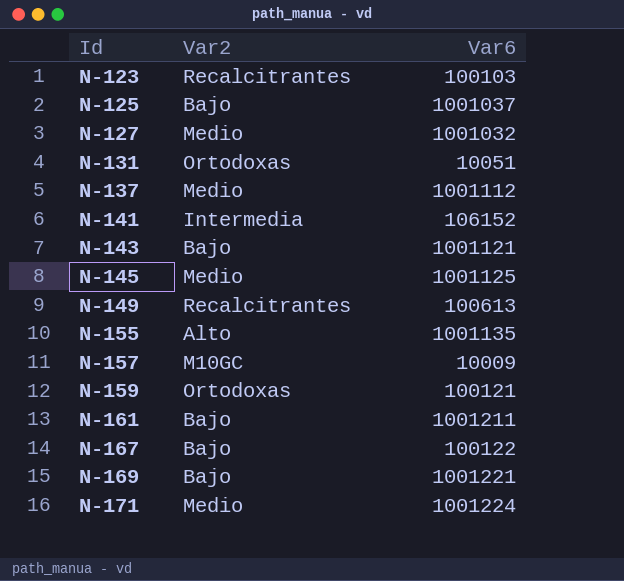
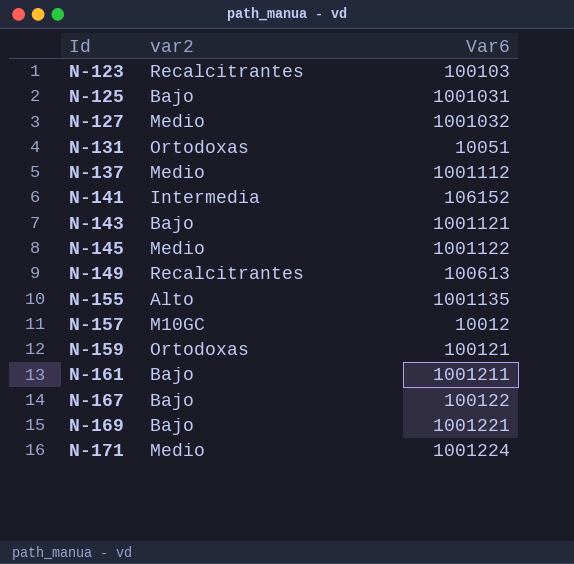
column name: Var2 -> var2
N-125 | Var6: 1001037 -> 1001031
N-145 | Var6: 1001125 -> 1001122
N-157 | Var6: 10009 -> 10012

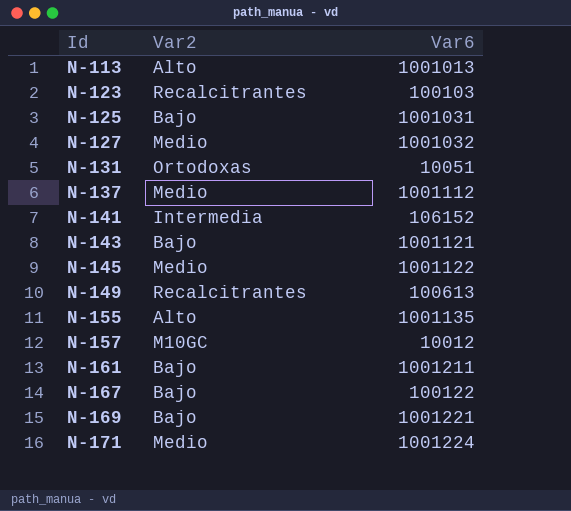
column name: var2 -> Var2
row N-159: Ortodoxas | 100121 -> none
row N-113: none -> Alto | 1001013

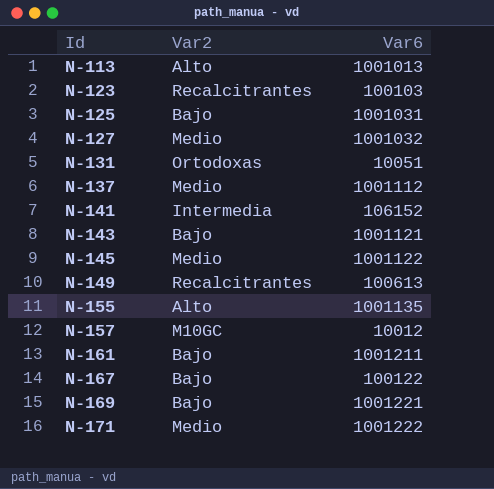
N-171 | Var6: 1001224 -> 1001222

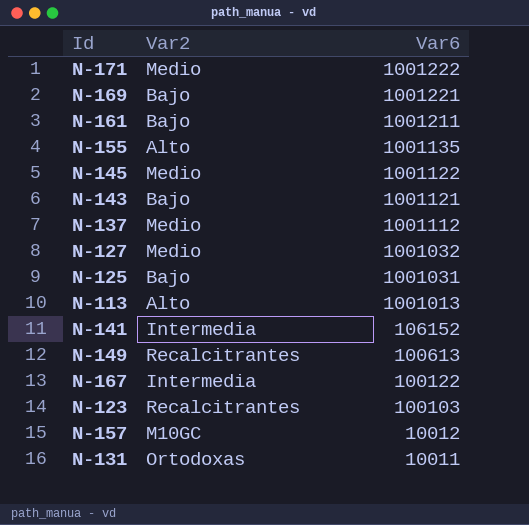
row order: Id ascending -> Var6 descending
N-167 | Var2: Bajo -> Intermedia
N-131 | Var6: 10051 -> 10011

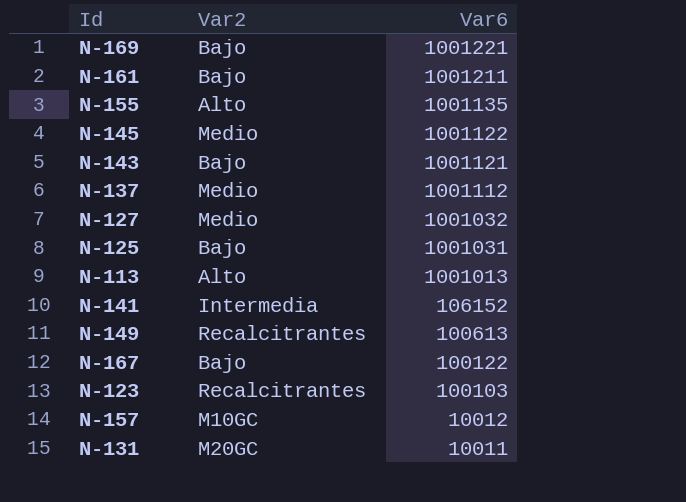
row N-171: Medio | 1001222 -> none
N-167 | Var2: Intermedia -> Bajo
N-131 | Var2: Ortodoxas -> M20GC

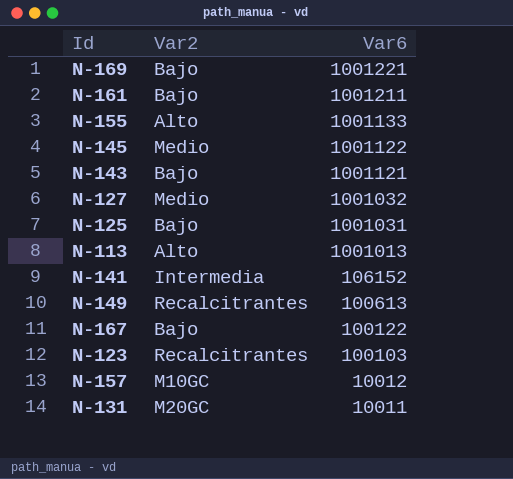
row N-137: Medio | 1001112 -> none
N-155 | Var6: 1001135 -> 1001133

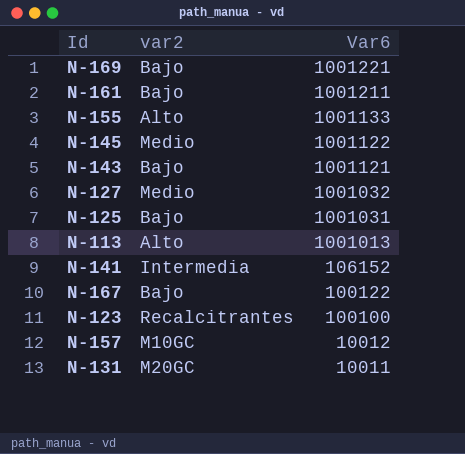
column name: Var2 -> var2
row N-149: Recalcitrantes | 100613 -> none
N-123 | Var6: 100103 -> 100100

